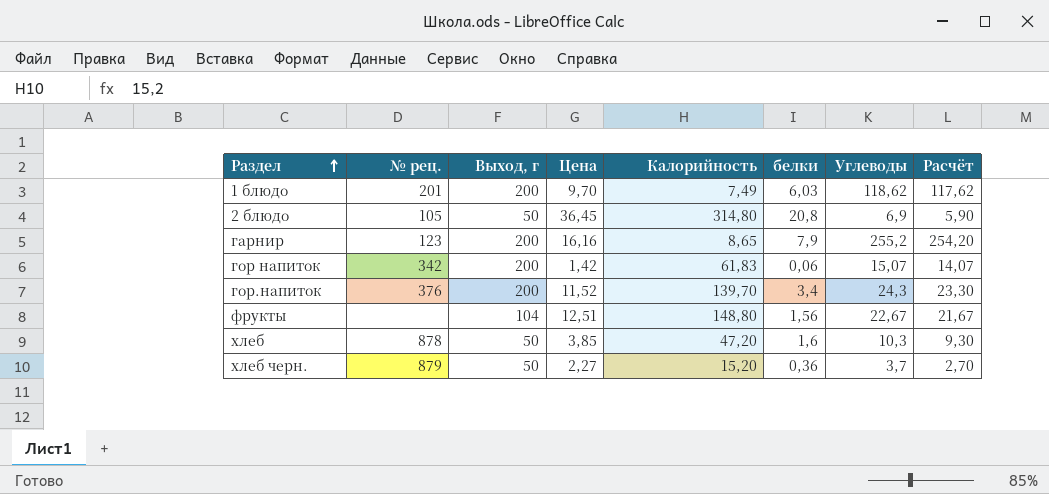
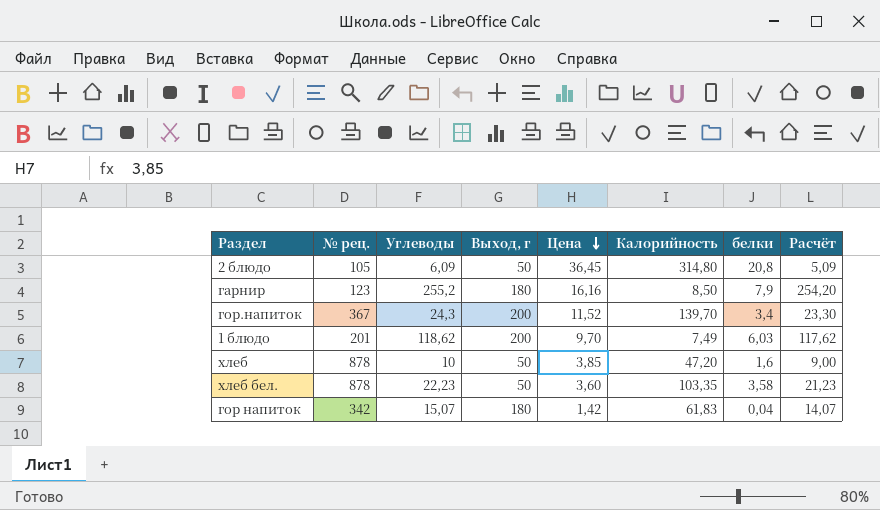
row order: Раздел ascending -> Цена descending
column Углеводы | position: 7 -> 3
row фрукты: none | 104 | 12,51 | 148,80 | 1,56 | 22,67 | 21,67 -> none
row хлеб черн.: 879 | 50 | 2,27 | 15,20 | 0,36 | 3,7 | 2,70 -> none
2 блюдо | Углеводы: 6,9 -> 6,09
2 блюдо | Расчёт: 5,90 -> 5,09
гарнир | Выход, г: 200 -> 180
гарнир | Калорийность: 8,65 -> 8,50
гор.напиток | № рец.: 376 -> 367
хлеб | Углеводы: 10,3 -> 10
хлеб | Расчёт: 9,30 -> 9,00
row хлеб бел.: none -> 878 | 22,23 | 50 | 3,60 | 103,35 | 3,58 | 21,23
гор напиток | Выход, г: 200 -> 180
гор напиток | белки: 0,06 -> 0,04

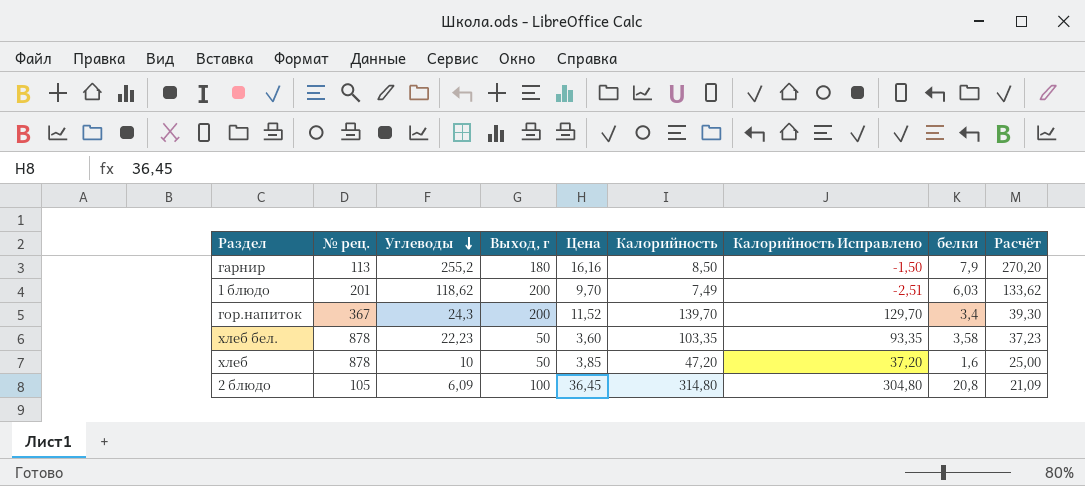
row order: Цена descending -> Углеводы descending
column Калорийность Исправлено | formula: none -> [Калорийность] - 10
column Расчёт | formula: [Углеводы] - 1 -> [Углеводы] + 15
row гор напиток: 342 | 15,07 | 180 | 1,42 | 61,83 | 0,04 | 14,07 -> none
гарнир | № рец.: 123 -> 113
2 блюдо | Выход, г: 50 -> 100

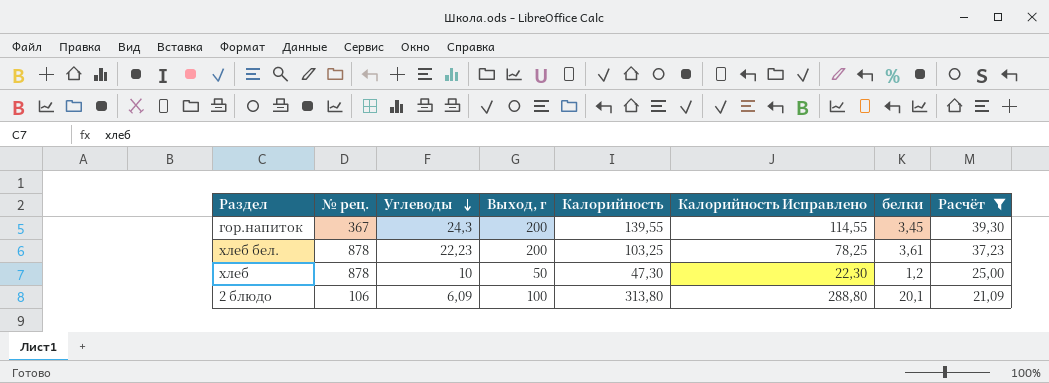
filter: none -> Расчёт <= 39,30
column Цена | position: 5 -> none
column Калорийность Исправлено | formula: [Калорийность] - 10 -> [Калорийность] - 25
гор.напиток | Калорийность: 139,70 -> 139,55
гор.напиток | белки: 3,4 -> 3,45
хлеб бел. | Выход, г: 50 -> 200
хлеб бел. | Калорийность: 103,35 -> 103,25
хлеб бел. | белки: 3,58 -> 3,61
хлеб | Калорийность: 47,20 -> 47,30
хлеб | белки: 1,6 -> 1,2
2 блюдо | № рец.: 105 -> 106
2 блюдо | Калорийность: 314,80 -> 313,80
2 блюдо | белки: 20,8 -> 20,1

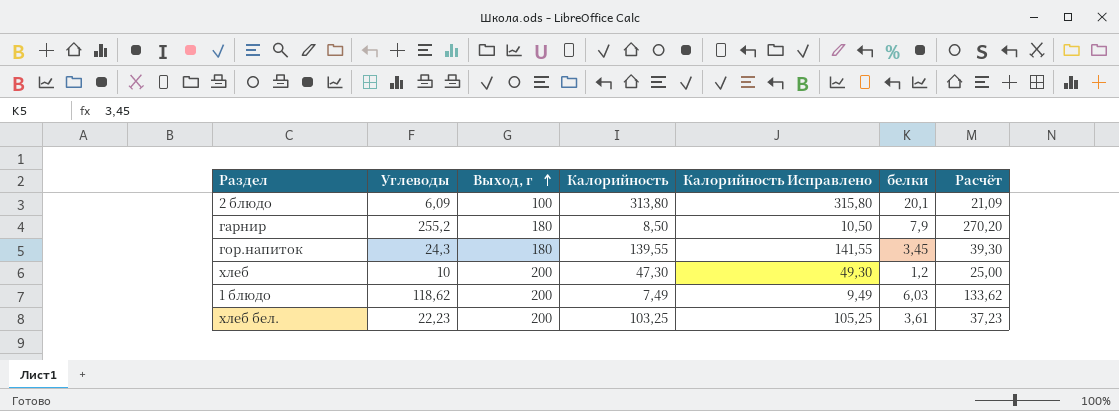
filter: Расчёт <= 39,30 -> none
row order: Углеводы descending -> Выход, г ascending
column № рец. | position: 2 -> none
column Калорийность Исправлено | formula: [Калорийность] - 25 -> [Калорийность] + 2
гор.напиток | Выход, г: 200 -> 180
хлеб | Выход, г: 50 -> 200

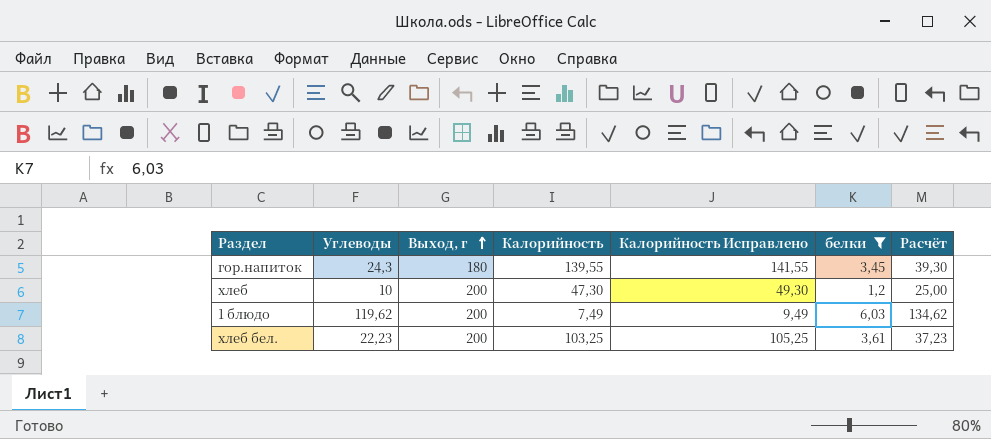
filter: none -> белки <= 6,03
1 блюдо | Углеводы: 118,62 -> 119,62
1 блюдо | Расчёт: 133,62 -> 134,62

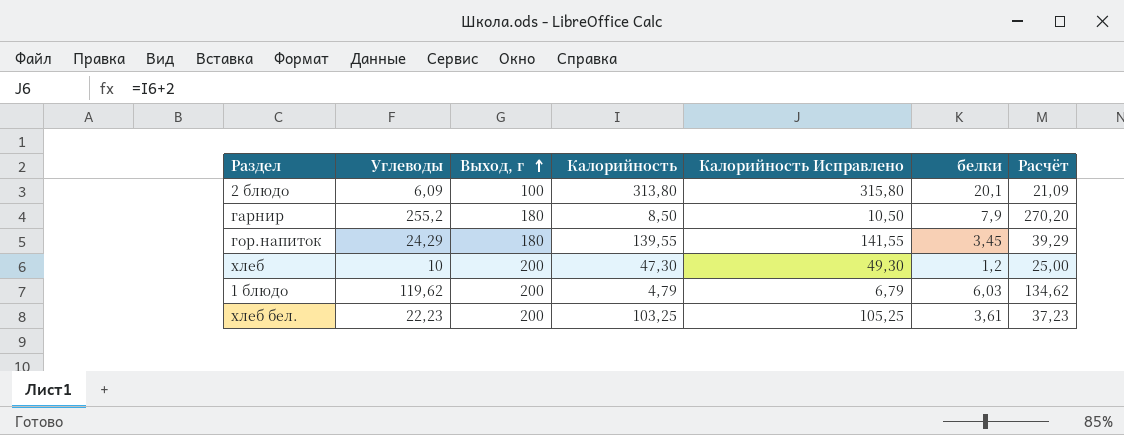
filter: белки <= 6,03 -> none
гор.напиток | Углеводы: 24,3 -> 24,29
гор.напиток | Расчёт: 39,30 -> 39,29
1 блюдо | Калорийность: 7,49 -> 4,79
1 блюдо | Калорийность Исправлено: 9,49 -> 6,79

